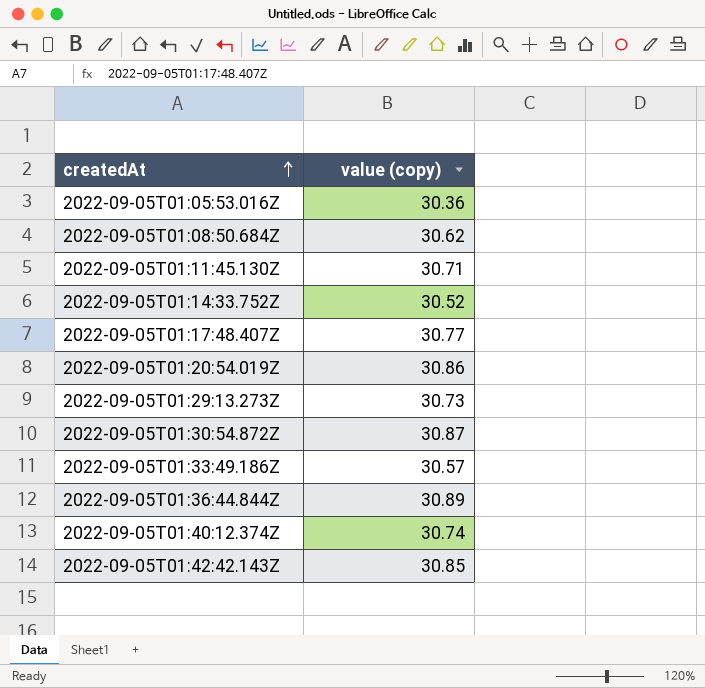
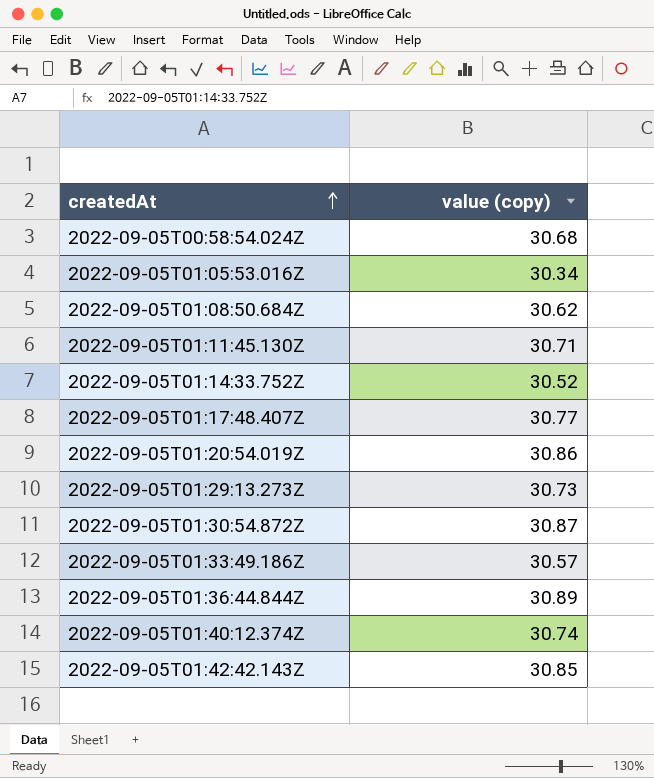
row 2022-09-05T00:58:54.024Z: none -> 30.68
2022-09-05T01:05:53.016Z | value (copy): 30.36 -> 30.34

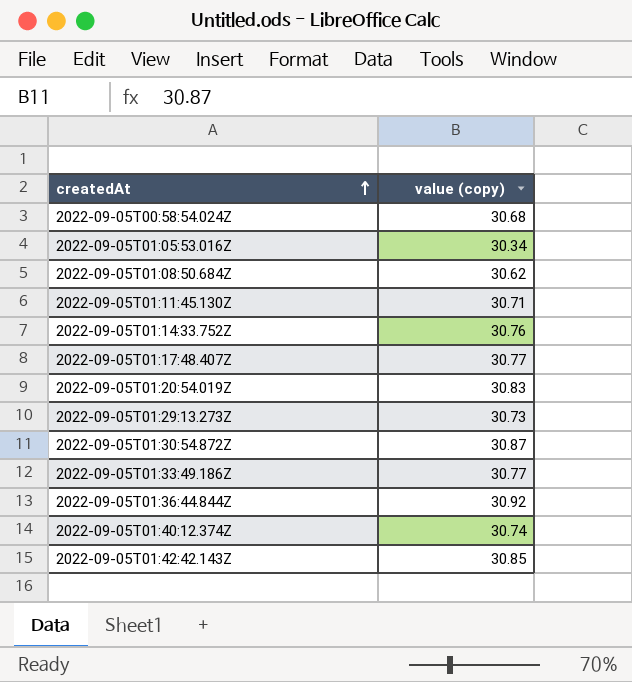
2022-09-05T01:14:33.752Z | value (copy): 30.52 -> 30.76
2022-09-05T01:20:54.019Z | value (copy): 30.86 -> 30.83
2022-09-05T01:33:49.186Z | value (copy): 30.57 -> 30.77
2022-09-05T01:36:44.844Z | value (copy): 30.89 -> 30.92

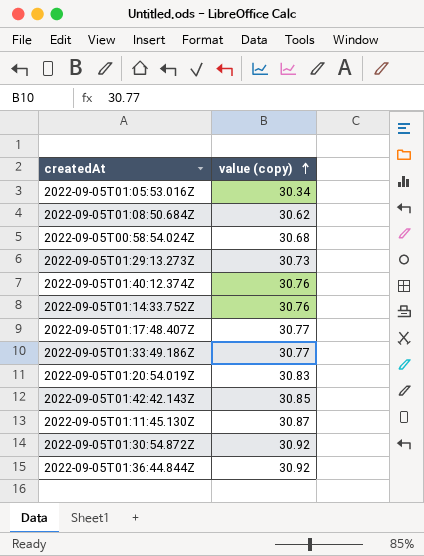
row order: createdAt ascending -> value (copy) ascending
2022-09-05T01:40:12.374Z | value (copy): 30.74 -> 30.76
2022-09-05T01:11:45.130Z | value (copy): 30.71 -> 30.87
2022-09-05T01:30:54.872Z | value (copy): 30.87 -> 30.92

